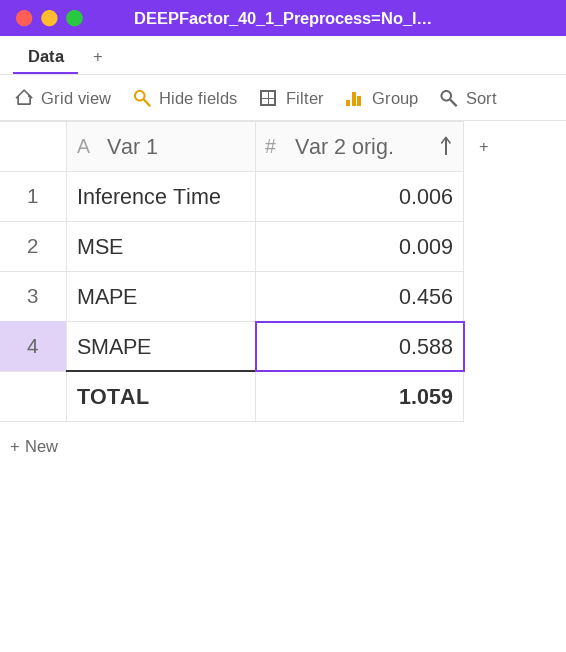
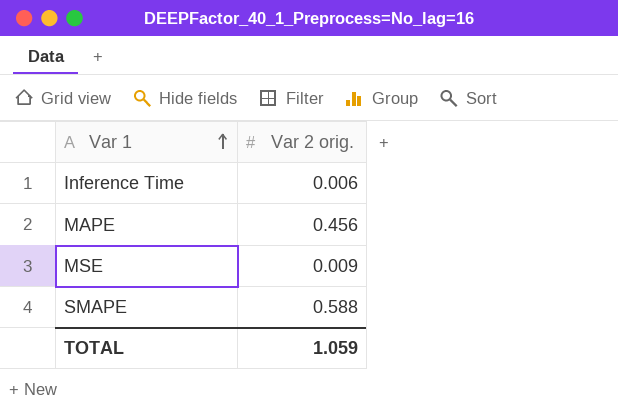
row order: Var 2 orig. ascending -> Var 1 ascending

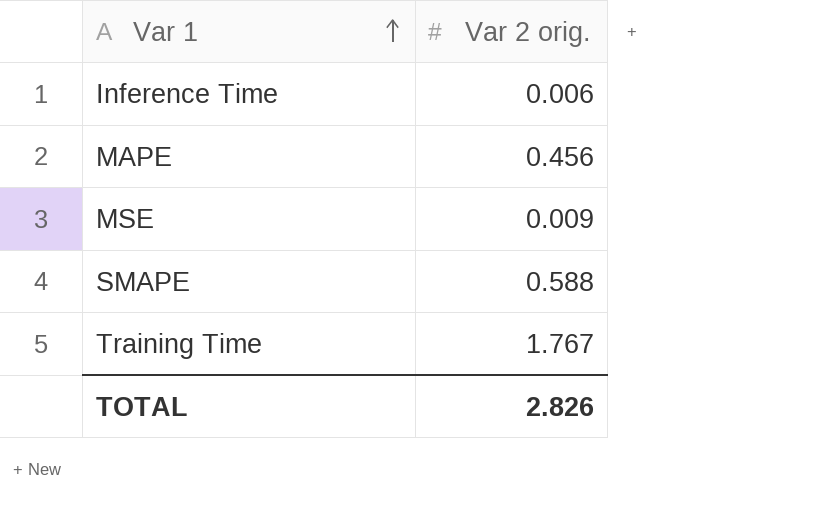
row Training Time: none -> 1.767
TOTAL | Var 2 orig.: 1.059 -> 2.826

